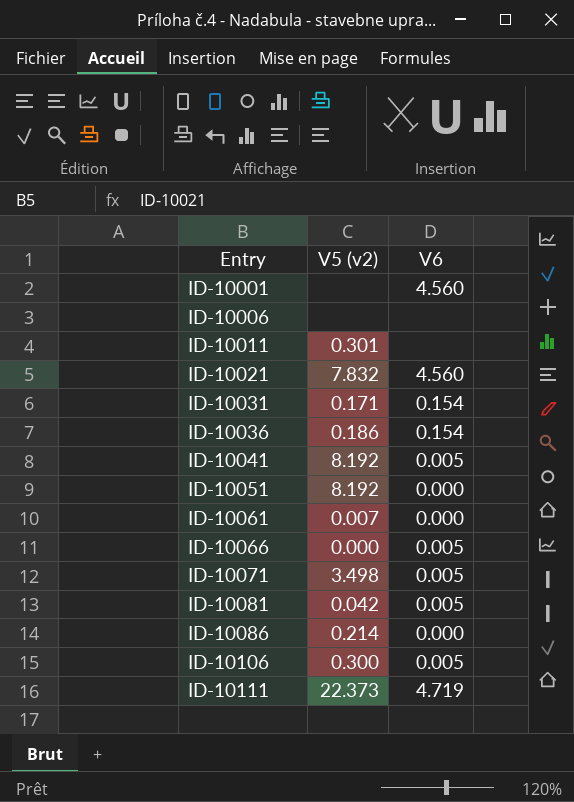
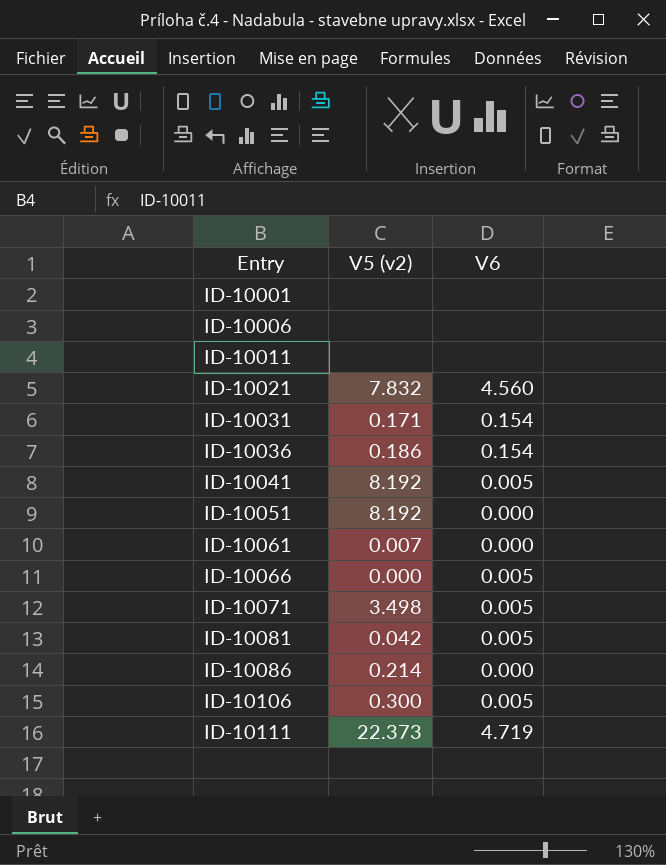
ID-10001 | V6: 4.560 -> none
ID-10011 | V5 (v2): 0.301 -> none

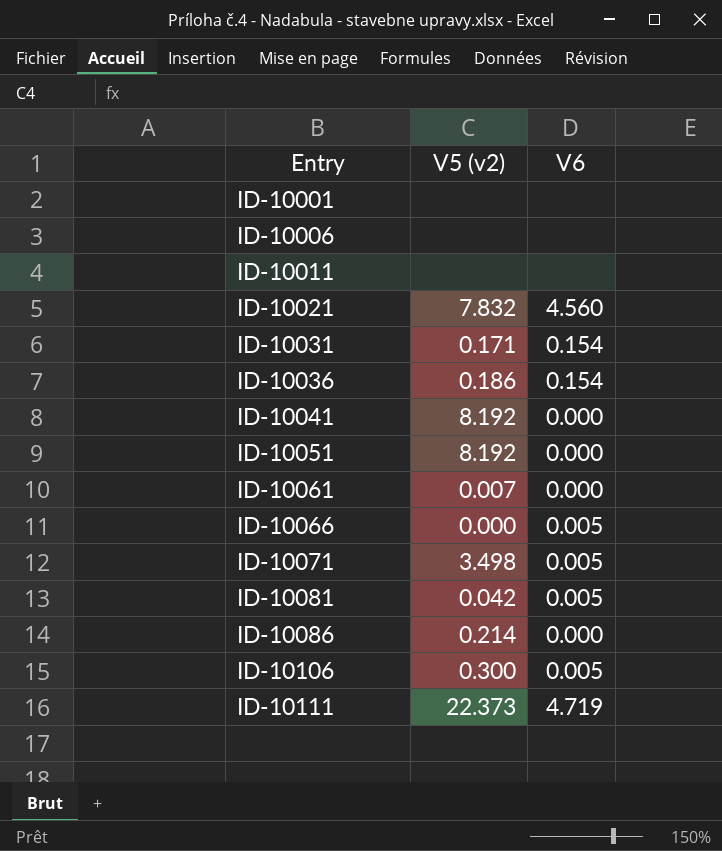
ID-10041 | V6: 0.005 -> 0.000

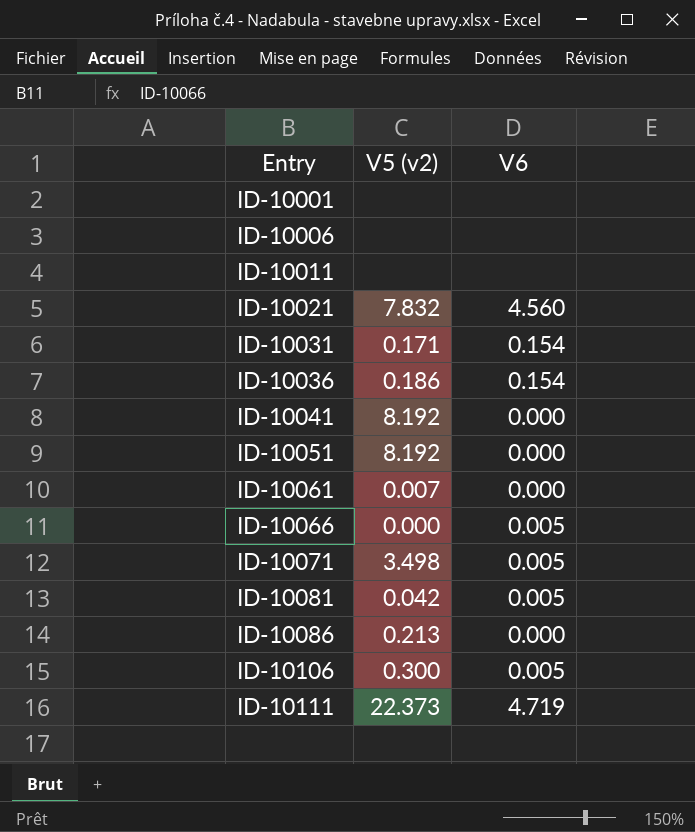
ID-10086 | V5 (v2): 0.214 -> 0.213

